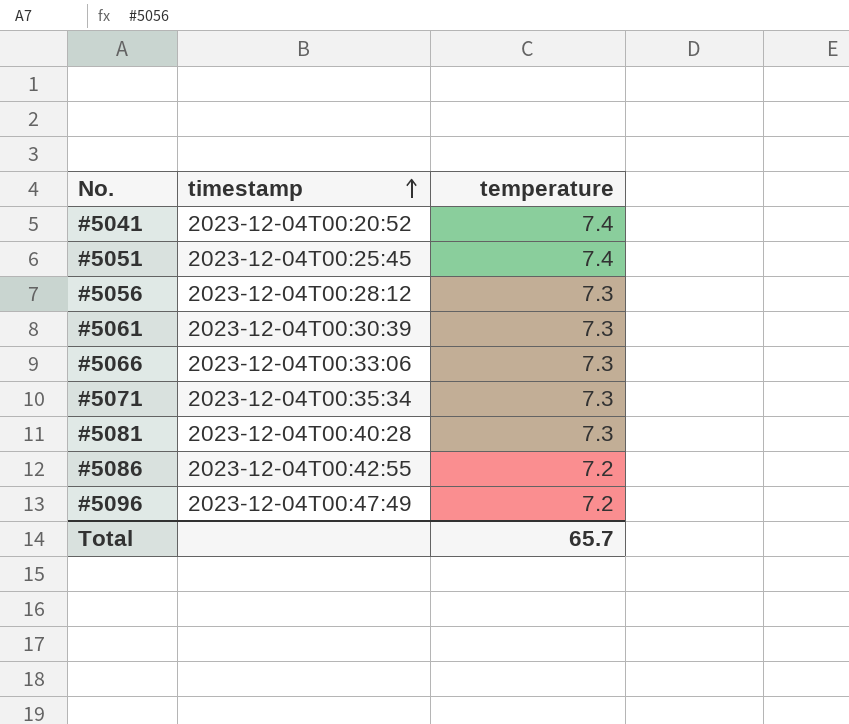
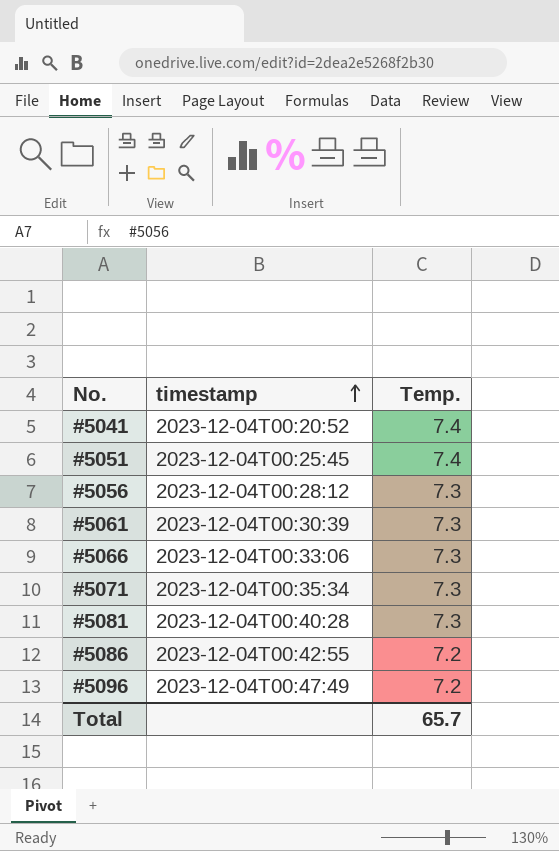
column name: temperature -> Temp.

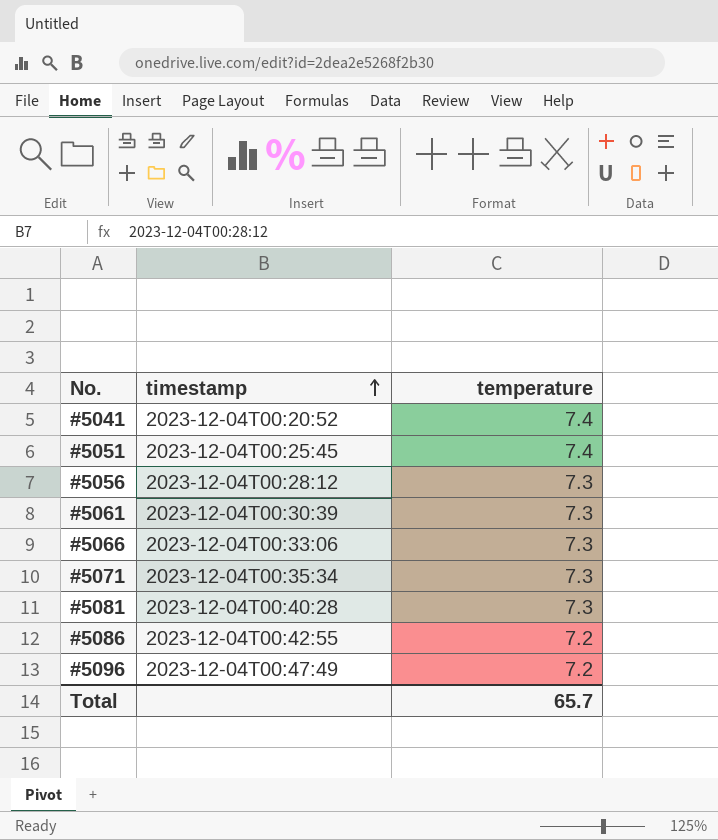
column name: Temp. -> temperature

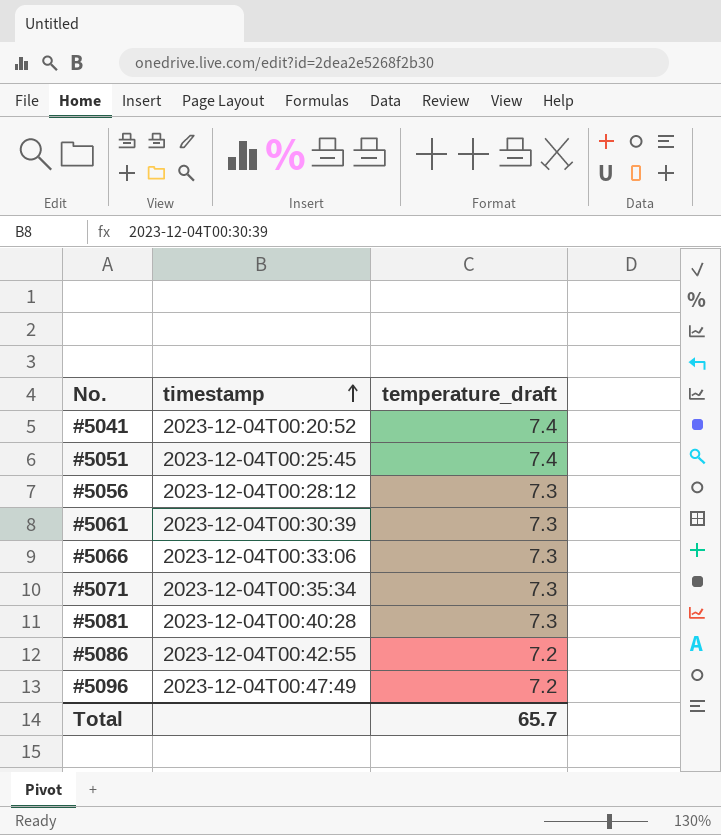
column name: temperature -> temperature_draft

